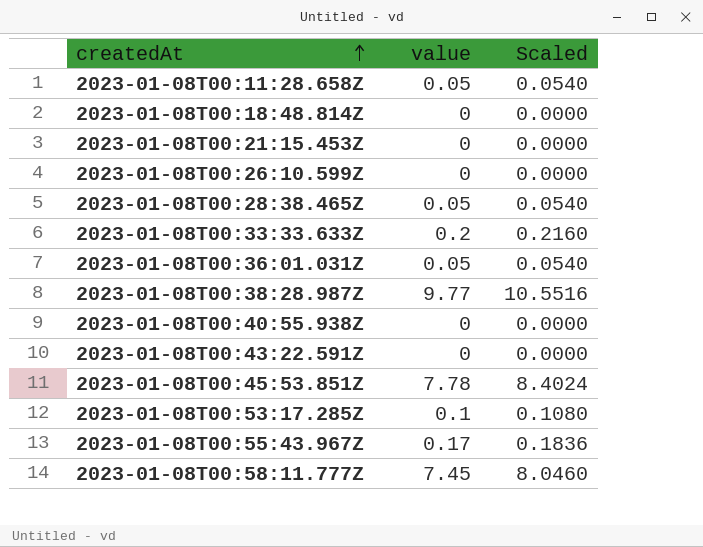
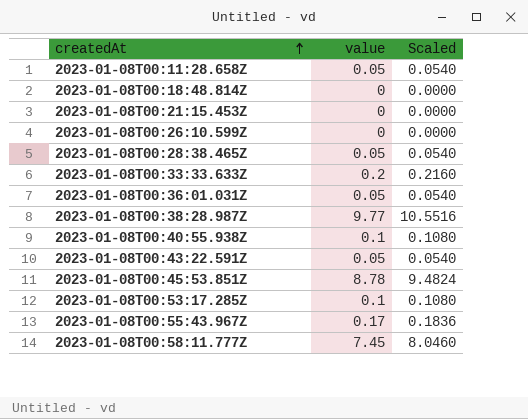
2023-01-08T00:40:55.938Z | value: 0 -> 0.1
2023-01-08T00:40:55.938Z | Scaled: 0.0000 -> 0.1080
2023-01-08T00:43:22.591Z | value: 0 -> 0.05
2023-01-08T00:43:22.591Z | Scaled: 0.0000 -> 0.0540
2023-01-08T00:45:53.851Z | value: 7.78 -> 8.78
2023-01-08T00:45:53.851Z | Scaled: 8.4024 -> 9.4824

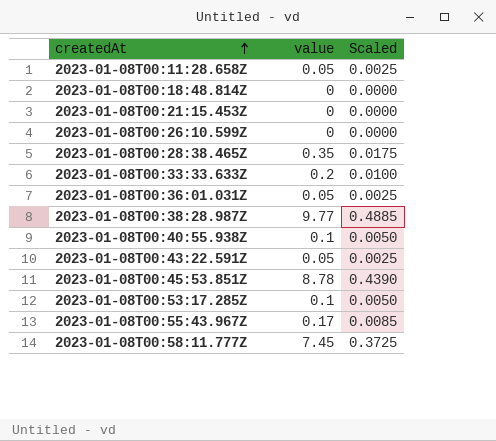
column Scaled | formula: [value] * 1.08 -> [value] * 0.05
2023-01-08T00:28:38.465Z | value: 0.05 -> 0.35

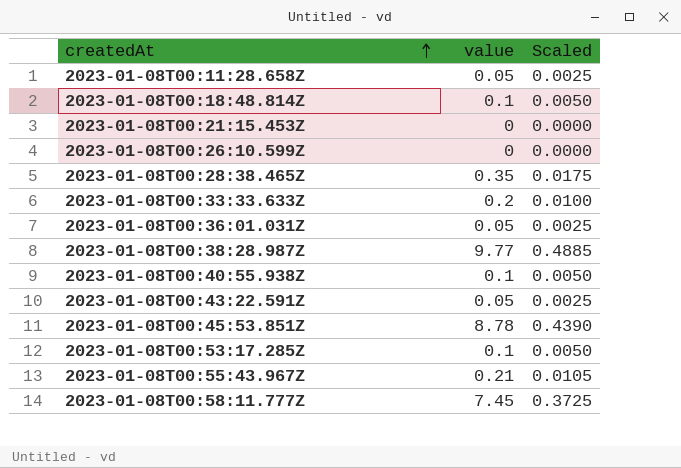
2023-01-08T00:18:48.814Z | value: 0 -> 0.1
2023-01-08T00:18:48.814Z | Scaled: 0.0000 -> 0.0050
2023-01-08T00:55:43.967Z | value: 0.17 -> 0.21
2023-01-08T00:55:43.967Z | Scaled: 0.0085 -> 0.0105

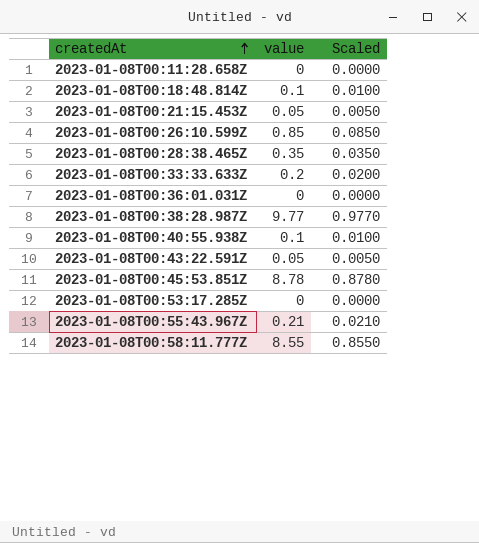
column Scaled | formula: [value] * 0.05 -> [value] * 0.1
2023-01-08T00:11:28.658Z | value: 0.05 -> 0
2023-01-08T00:21:15.453Z | value: 0 -> 0.05
2023-01-08T00:26:10.599Z | value: 0 -> 0.85
2023-01-08T00:36:01.031Z | value: 0.05 -> 0
2023-01-08T00:53:17.285Z | value: 0.1 -> 0
2023-01-08T00:58:11.777Z | value: 7.45 -> 8.55

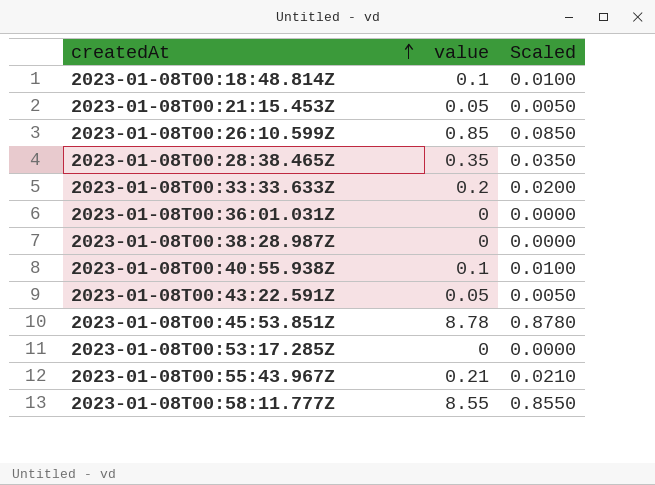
row 2023-01-08T00:11:28.658Z: 0 | 0.0000 -> none
2023-01-08T00:38:28.987Z | value: 9.77 -> 0
2023-01-08T00:38:28.987Z | Scaled: 0.9770 -> 0.0000

